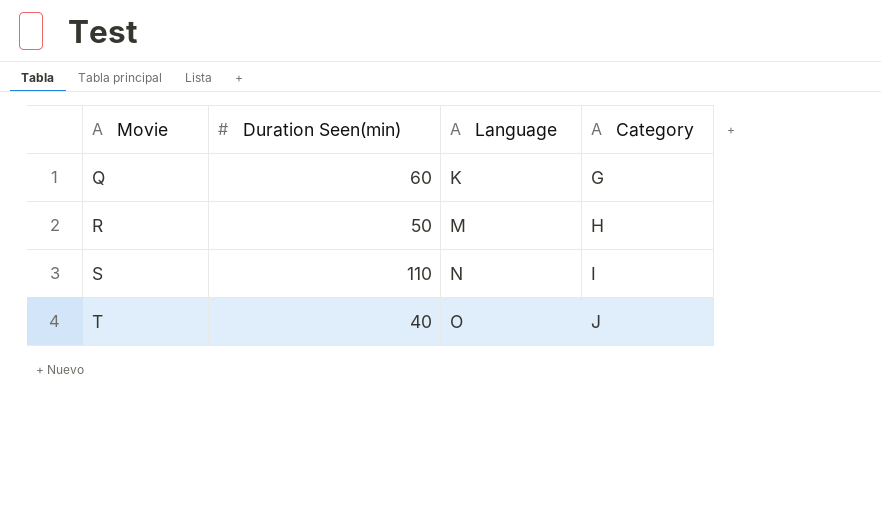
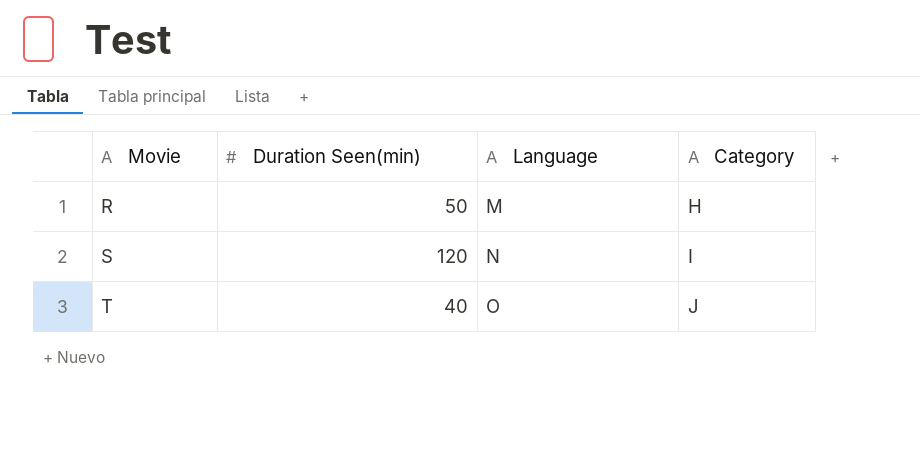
row Q: 60 | K | G -> none
S | Duration Seen(min): 110 -> 120

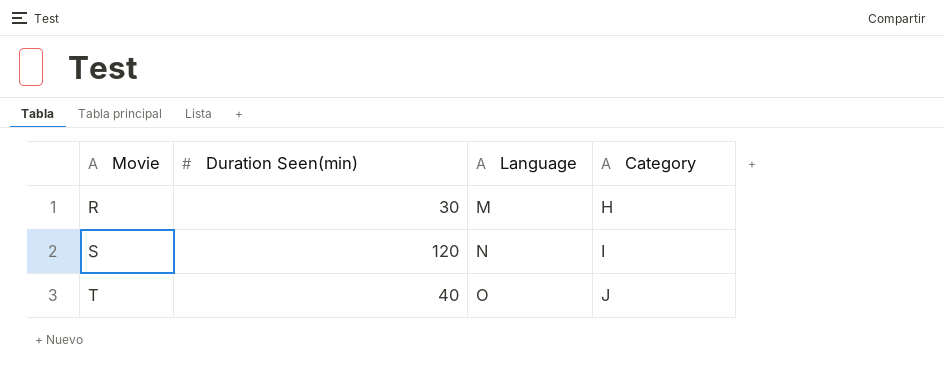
R | Duration Seen(min): 50 -> 30

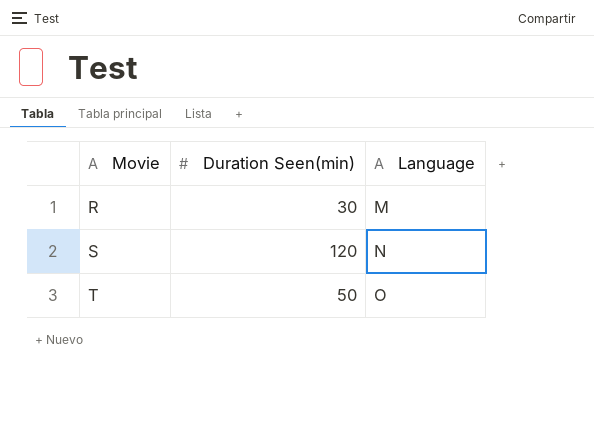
column Category | position: 4 -> none
T | Duration Seen(min): 40 -> 50

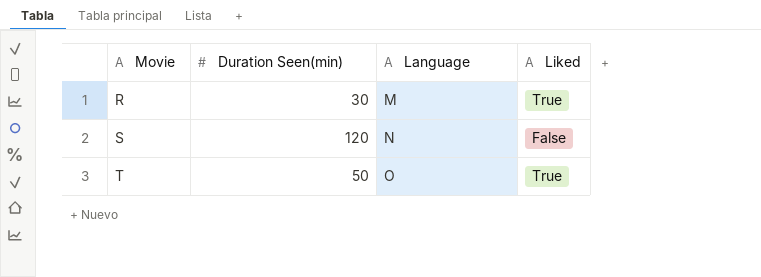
column Liked | position: none -> 4

